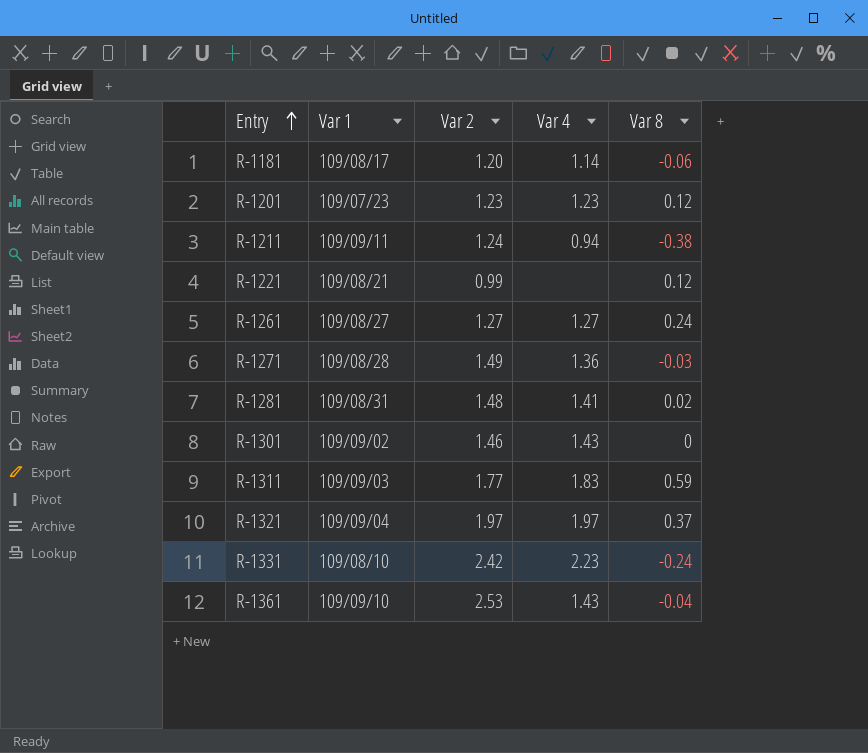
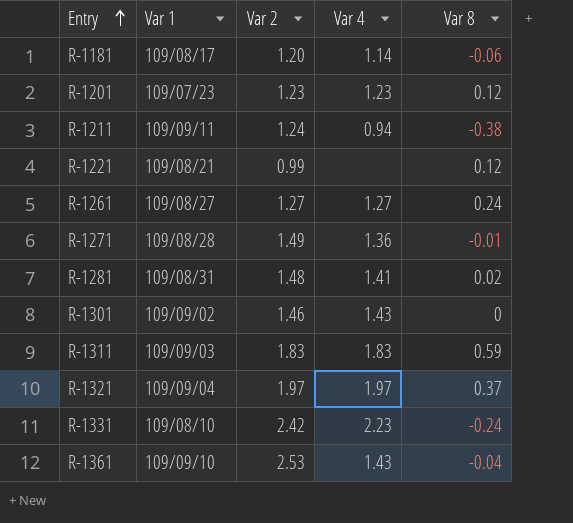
R-1271 | Var 8: -0.03 -> -0.01
R-1311 | Var 2: 1.77 -> 1.83

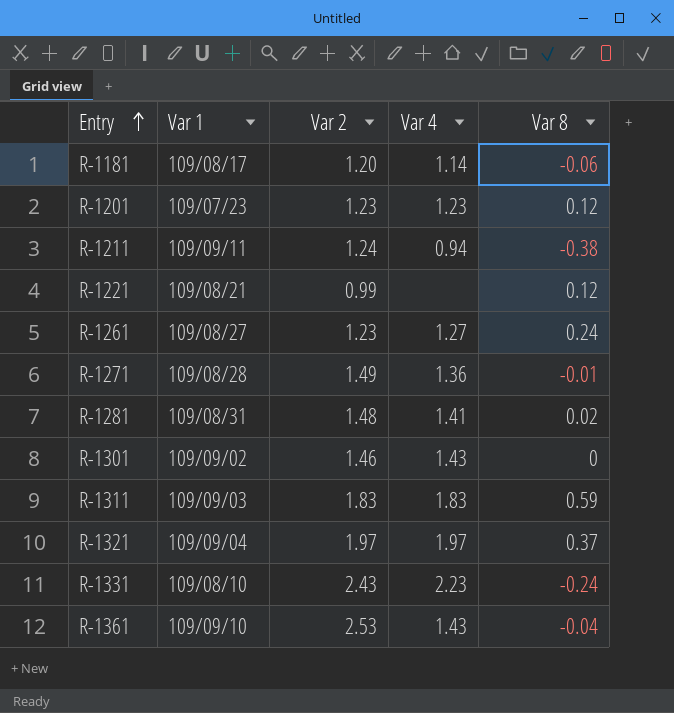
R-1261 | Var 2: 1.27 -> 1.23
R-1331 | Var 2: 2.42 -> 2.43

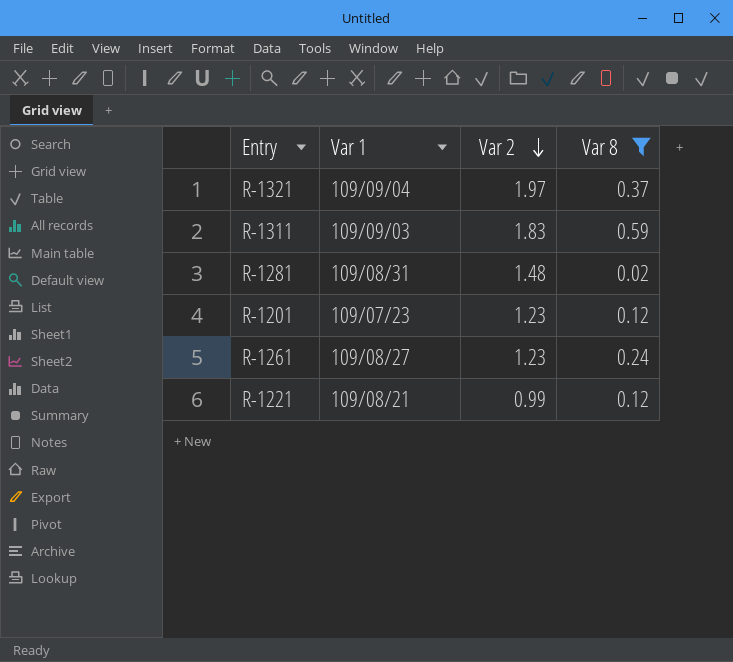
filter: none -> Var 8 >= 0.02
row order: Entry ascending -> Var 2 descending
column Var 4 | position: 4 -> none

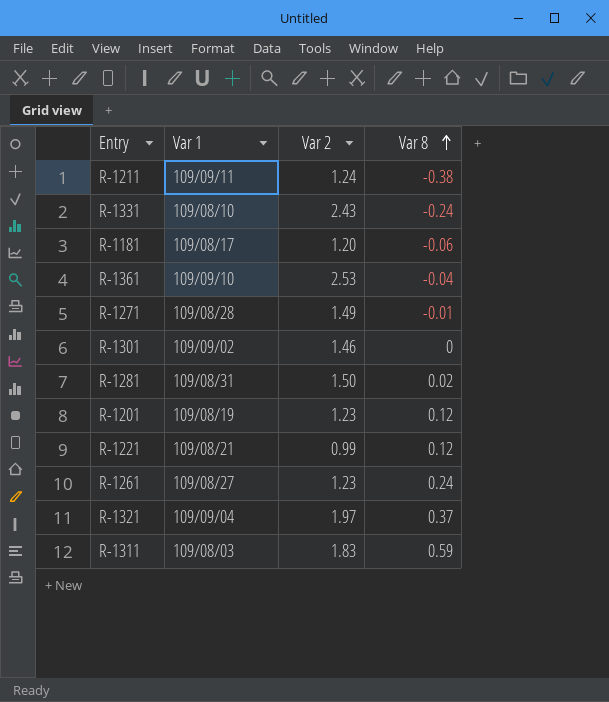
filter: Var 8 >= 0.02 -> none
row order: Var 2 descending -> Var 8 ascending
R-1281 | Var 2: 1.48 -> 1.50
R-1201 | Var 1: 109/07/23 -> 109/08/19
R-1311 | Var 1: 109/09/03 -> 109/08/03

